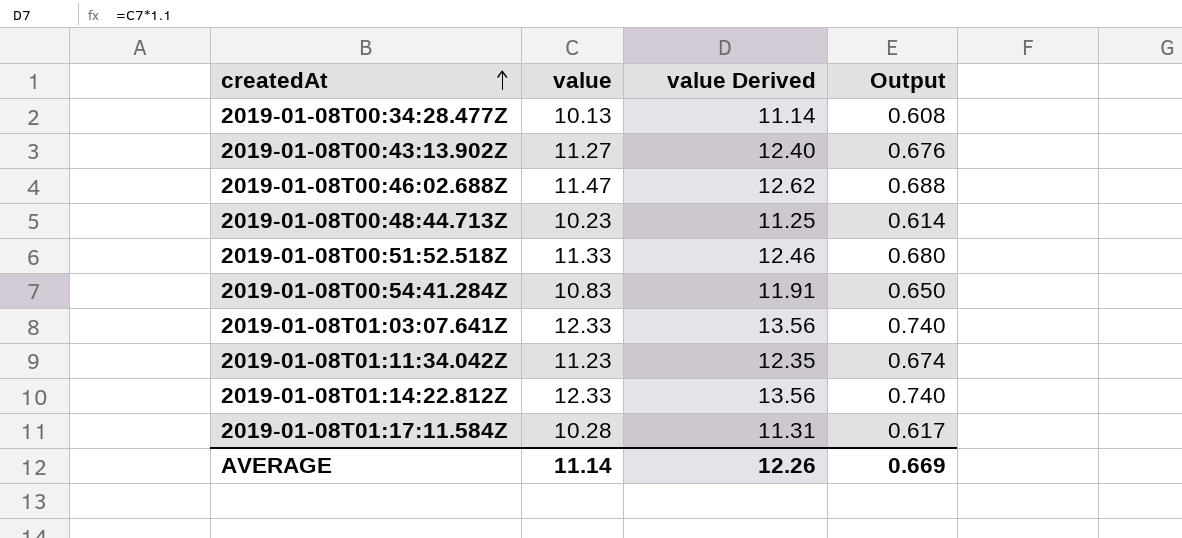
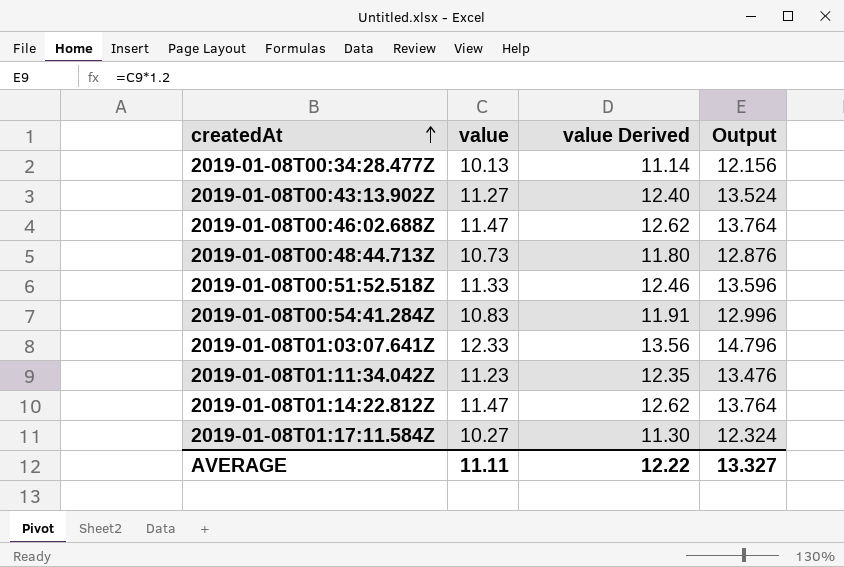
column Output | formula: [value] * 0.06 -> [value] * 1.2
2019-01-08T00:48:44.713Z | value: 10.23 -> 10.73
2019-01-08T00:48:44.713Z | value Derived: 11.25 -> 11.80
2019-01-08T01:14:22.812Z | value: 12.33 -> 11.47
2019-01-08T01:14:22.812Z | value Derived: 13.56 -> 12.62
2019-01-08T01:17:11.584Z | value: 10.28 -> 10.27
2019-01-08T01:17:11.584Z | value Derived: 11.31 -> 11.30
AVERAGE | value: 11.14 -> 11.11
AVERAGE | value Derived: 12.26 -> 12.22
AVERAGE | Output: 0.669 -> 13.327

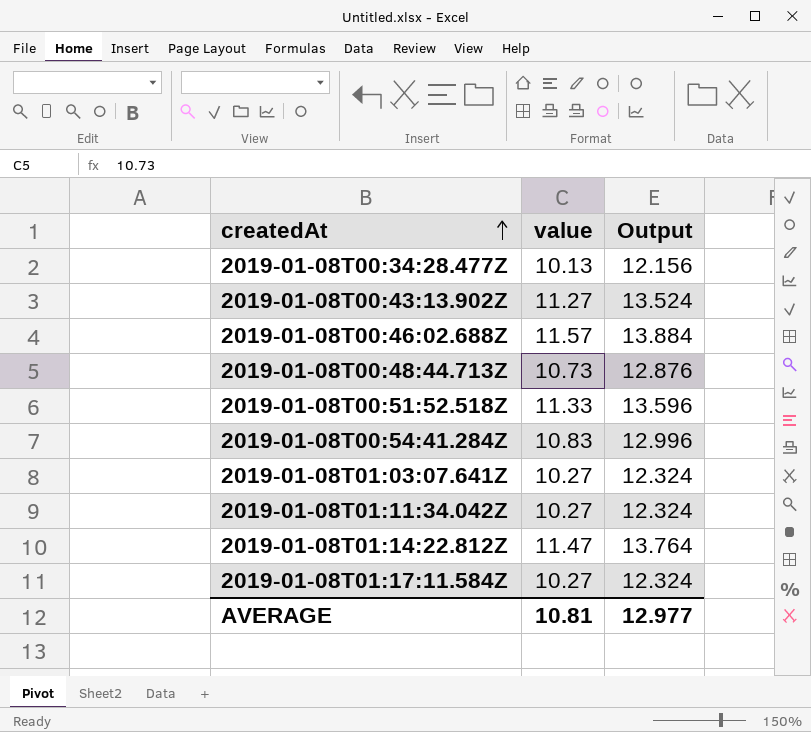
column value Derived | formula: [value] * 1.1 -> none
2019-01-08T00:46:02.688Z | value: 11.47 -> 11.57
2019-01-08T00:46:02.688Z | Output: 13.764 -> 13.884
2019-01-08T01:03:07.641Z | value: 12.33 -> 10.27
2019-01-08T01:03:07.641Z | Output: 14.796 -> 12.324
2019-01-08T01:11:34.042Z | value: 11.23 -> 10.27
2019-01-08T01:11:34.042Z | Output: 13.476 -> 12.324
AVERAGE | value: 11.11 -> 10.81
AVERAGE | Output: 13.327 -> 12.977

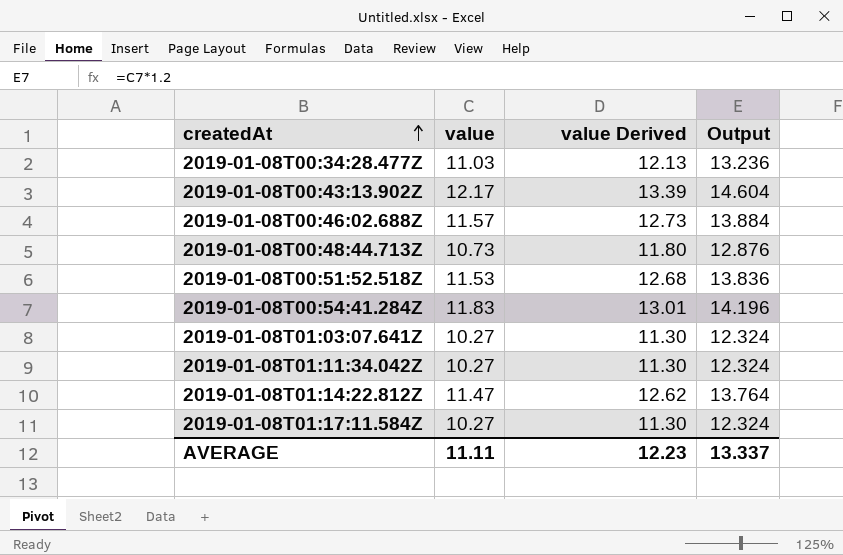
column value Derived | formula: none -> [value] * 1.1
2019-01-08T00:34:28.477Z | value: 10.13 -> 11.03
2019-01-08T00:34:28.477Z | Output: 12.156 -> 13.236
2019-01-08T00:43:13.902Z | value: 11.27 -> 12.17
2019-01-08T00:43:13.902Z | Output: 13.524 -> 14.604
2019-01-08T00:51:52.518Z | value: 11.33 -> 11.53
2019-01-08T00:51:52.518Z | Output: 13.596 -> 13.836
2019-01-08T00:54:41.284Z | value: 10.83 -> 11.83
2019-01-08T00:54:41.284Z | Output: 12.996 -> 14.196
AVERAGE | value: 10.81 -> 11.11
AVERAGE | Output: 12.977 -> 13.337

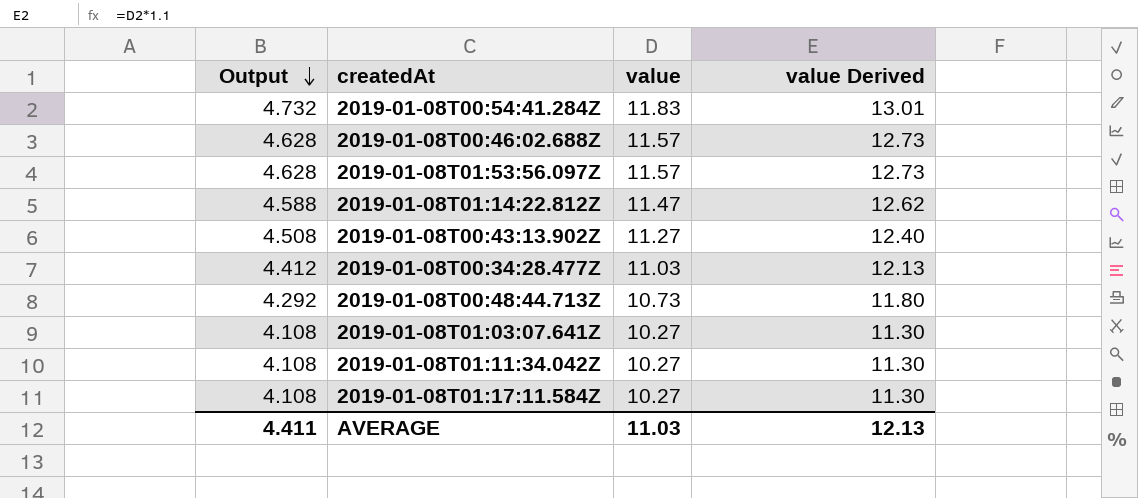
row order: createdAt ascending -> Output descending
column Output | formula: [value] * 1.2 -> [value] * 0.4
column Output | position: 4 -> 1
row 2019-01-08T00:51:52.518Z: 11.53 | 12.68 | 13.836 -> none
row 2019-01-08T01:53:56.097Z: none -> 4.628 | 11.57 | 12.73
2019-01-08T00:43:13.902Z | value: 12.17 -> 11.27
2019-01-08T00:43:13.902Z | value Derived: 13.39 -> 12.40
AVERAGE | Output: 13.337 -> 4.411
AVERAGE | value: 11.11 -> 11.03
AVERAGE | value Derived: 12.23 -> 12.13

